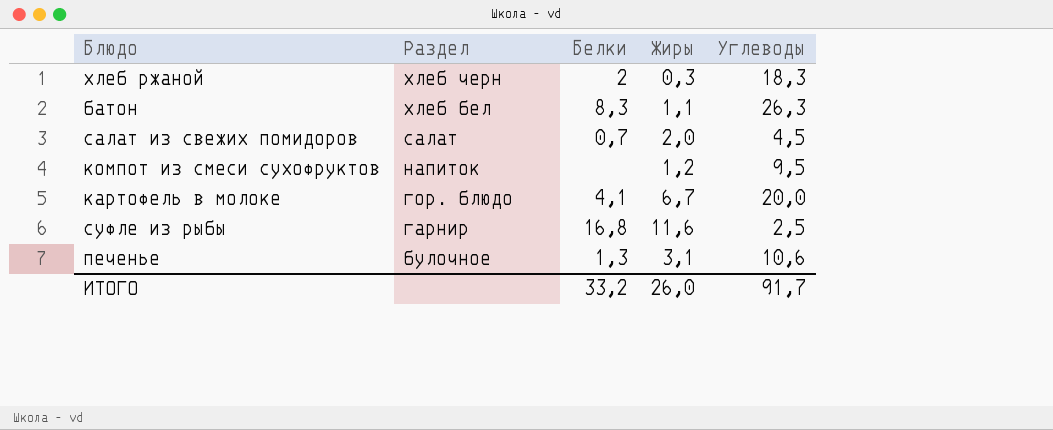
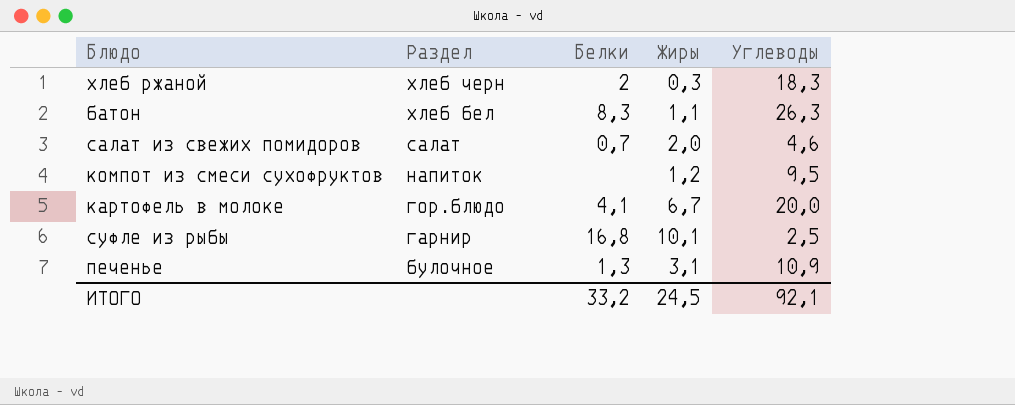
салат из свежих помидоров | Углеводы: 4,5 -> 4,6
картофель в молоке | Раздел: гор. блюдо -> гор.блюдо
суфле из рыбы | Жиры: 11,6 -> 10,1
печенье | Углеводы: 10,6 -> 10,9
ИТОГО | Жиры: 26,0 -> 24,5
ИТОГО | Углеводы: 91,7 -> 92,1

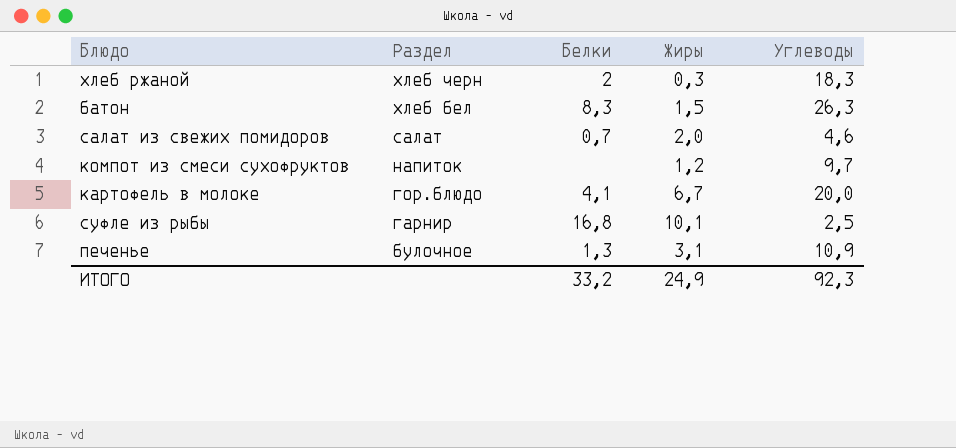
батон | Жиры: 1,1 -> 1,5
компот из смеси сухофруктов | Углеводы: 9,5 -> 9,7
ИТОГО | Жиры: 24,5 -> 24,9
ИТОГО | Углеводы: 92,1 -> 92,3

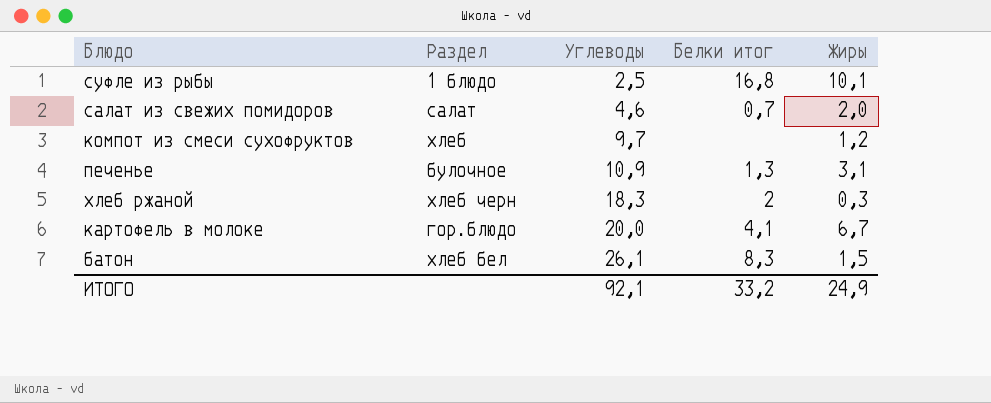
row order: Раздел descending -> Углеводы ascending
column Углеводы | position: 5 -> 3
column name: Белки -> Белки итог
суфле из рыбы | Раздел: гарнир -> 1 блюдо
компот из смеси сухофруктов | Раздел: напиток -> хлеб
батон | Углеводы: 26,3 -> 26,1
ИТОГО | Углеводы: 92,3 -> 92,1

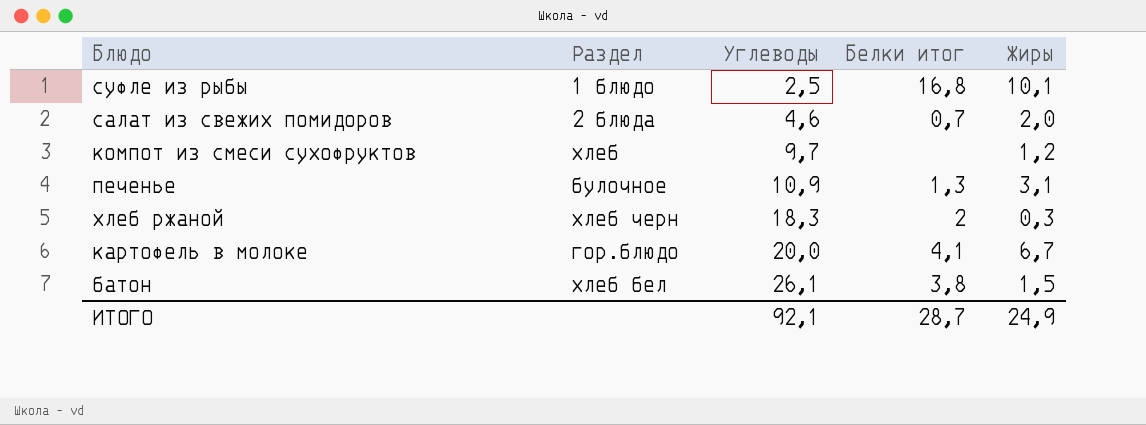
салат из свежих помидоров | Раздел: салат -> 2 блюда
батон | Белки итог: 8,3 -> 3,8
ИТОГО | Белки итог: 33,2 -> 28,7

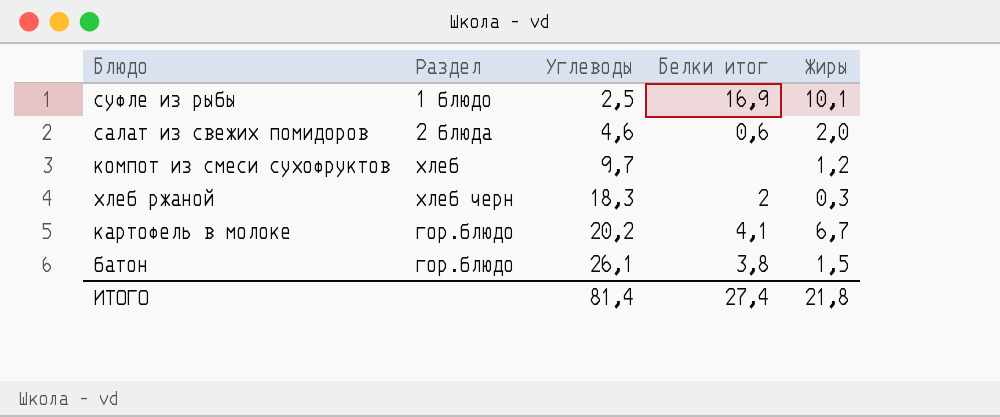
row печенье: булочное | 10,9 | 1,3 | 3,1 -> none
суфле из рыбы | Белки итог: 16,8 -> 16,9
салат из свежих помидоров | Белки итог: 0,7 -> 0,6
картофель в молоке | Углеводы: 20,0 -> 20,2
батон | Раздел: хлеб бел -> гор.блюдо
ИТОГО | Углеводы: 92,1 -> 81,4
ИТОГО | Белки итог: 28,7 -> 27,4
ИТОГО | Жиры: 24,9 -> 21,8

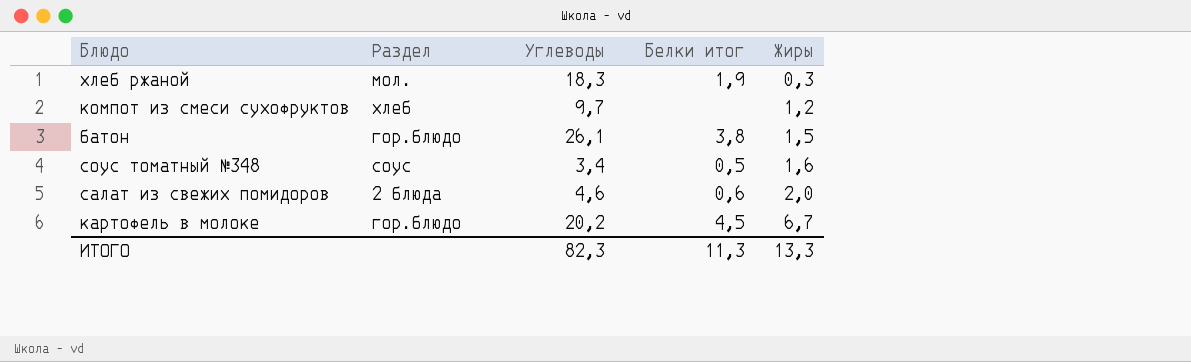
row order: Углеводы ascending -> Жиры ascending
row суфле из рыбы: 1 блюдо | 2,5 | 16,9 | 10,1 -> none
хлеб ржаной | Раздел: хлеб черн -> мол.
хлеб ржаной | Белки итог: 2 -> 1,9
row соус томатный №348: none -> соус | 3,4 | 0,5 | 1,6
картофель в молоке | Белки итог: 4,1 -> 4,5
ИТОГО | Углеводы: 81,4 -> 82,3
ИТОГО | Белки итог: 27,4 -> 11,3
ИТОГО | Жиры: 21,8 -> 13,3

